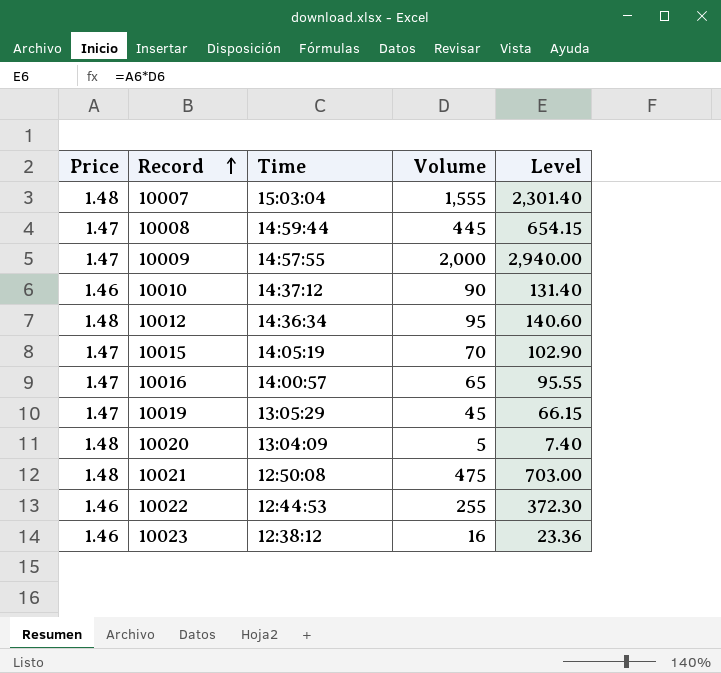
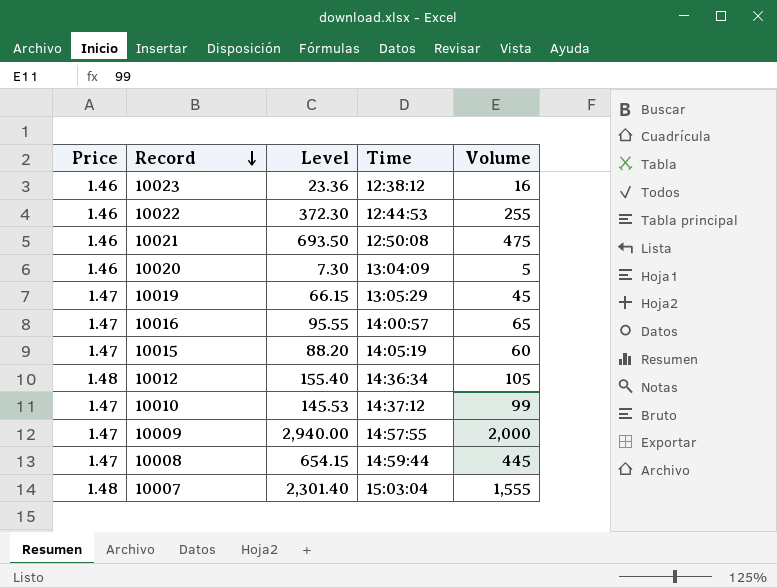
row order: Record ascending -> Record descending
column Level | position: 5 -> 3
10021 | Price: 1.48 -> 1.46
10021 | Level: 703.00 -> 693.50
10020 | Price: 1.48 -> 1.46
10020 | Level: 7.40 -> 7.30
10015 | Level: 102.90 -> 88.20
10015 | Volume: 70 -> 60
10012 | Level: 140.60 -> 155.40
10012 | Volume: 95 -> 105
10010 | Price: 1.46 -> 1.47
10010 | Level: 131.40 -> 145.53
10010 | Volume: 90 -> 99

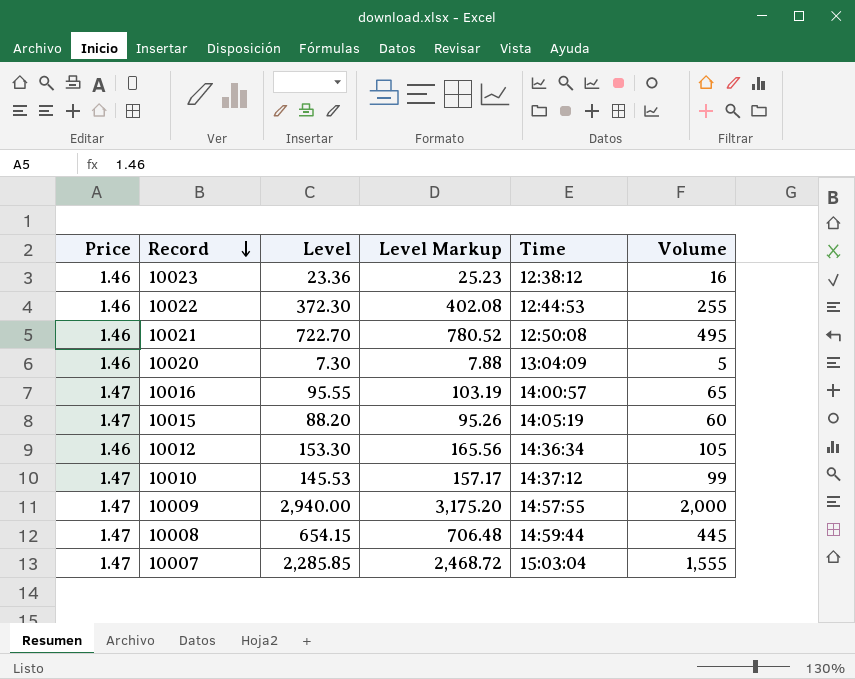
column Level Markup | formula: none -> [Level] * 1.08
row 10019: 1.47 | 66.15 | 13:05:29 | 45 -> none
10021 | Level: 693.50 -> 722.70
10021 | Volume: 475 -> 495
10012 | Price: 1.48 -> 1.46
10012 | Level: 155.40 -> 153.30
10007 | Price: 1.48 -> 1.47
10007 | Level: 2,301.40 -> 2,285.85

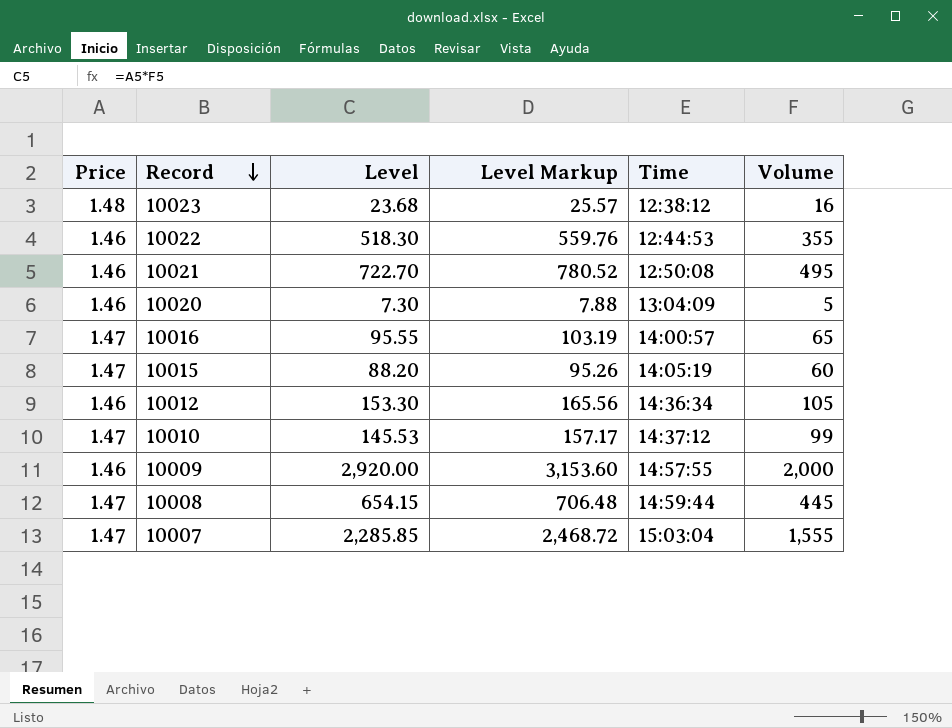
10023 | Price: 1.46 -> 1.48
10023 | Level: 23.36 -> 23.68
10023 | Level Markup: 25.23 -> 25.57
10022 | Level: 372.30 -> 518.30
10022 | Level Markup: 402.08 -> 559.76
10022 | Volume: 255 -> 355
10009 | Price: 1.47 -> 1.46
10009 | Level: 2,940.00 -> 2,920.00
10009 | Level Markup: 3,175.20 -> 3,153.60

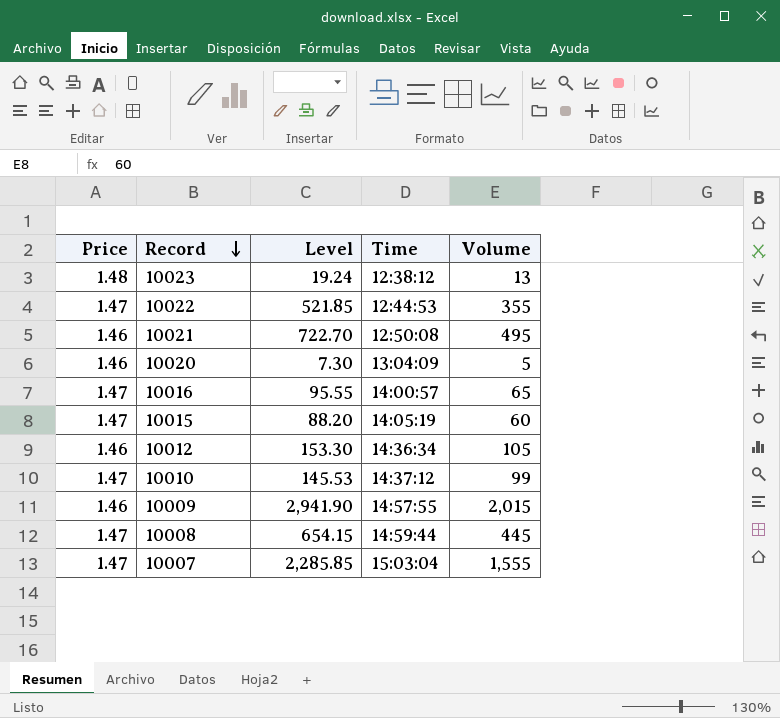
column Level Markup | formula: [Level] * 1.08 -> none
10023 | Level: 23.68 -> 19.24
10023 | Volume: 16 -> 13
10022 | Price: 1.46 -> 1.47
10022 | Level: 518.30 -> 521.85
10009 | Level: 2,920.00 -> 2,941.90
10009 | Volume: 2,000 -> 2,015

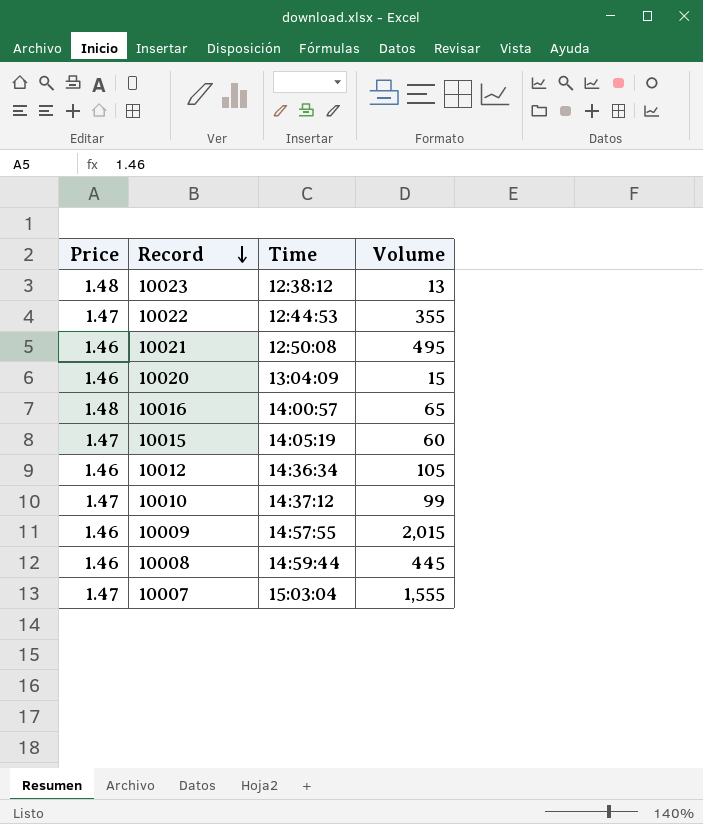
column Level | formula: [Price] * [Volume] -> none
10020 | Volume: 5 -> 15
10016 | Price: 1.47 -> 1.48
10008 | Price: 1.47 -> 1.46

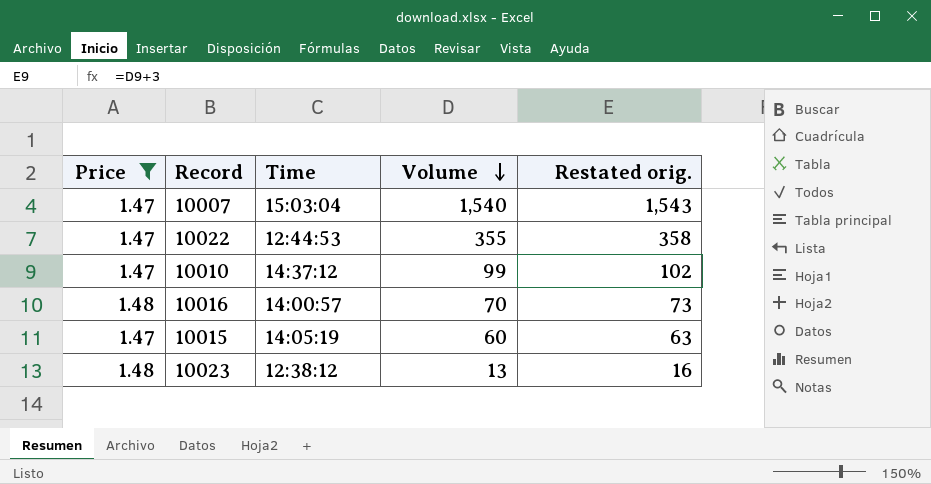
filter: none -> Price != 1.46
row order: Record descending -> Volume descending
column Restated orig. | formula: none -> [Volume] + 3
10007 | Volume: 1,555 -> 1,540
10016 | Volume: 65 -> 70

